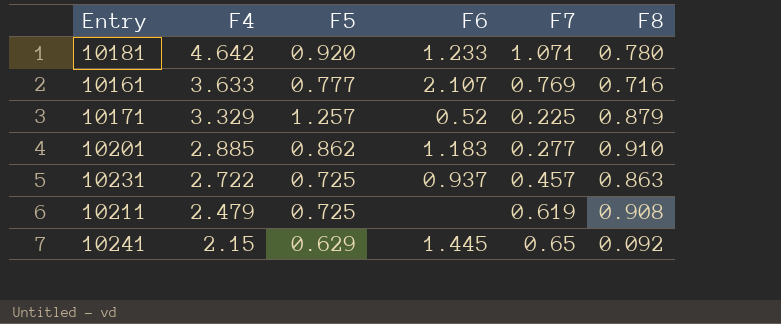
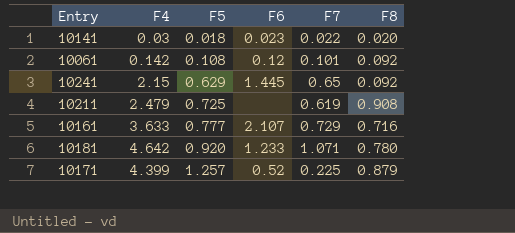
row order: F4 descending -> F5 ascending
row 10201: 2.885 | 0.862 | 1.183 | 0.277 | 0.910 -> none
row 10231: 2.722 | 0.725 | 0.937 | 0.457 | 0.863 -> none
row 10141: none -> 0.03 | 0.018 | 0.023 | 0.022 | 0.020
row 10061: none -> 0.142 | 0.108 | 0.12 | 0.101 | 0.092
10161 | F7: 0.769 -> 0.729
10171 | F4: 3.329 -> 4.399

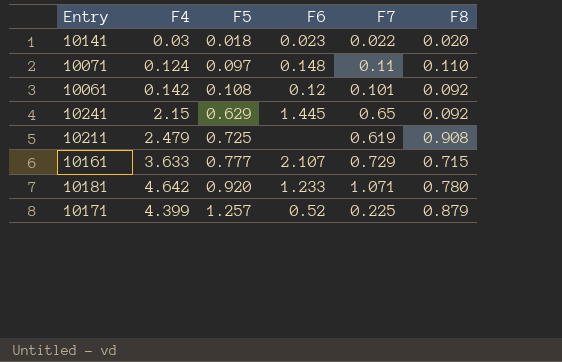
row 10071: none -> 0.124 | 0.097 | 0.148 | 0.11 | 0.110
10161 | F8: 0.716 -> 0.715

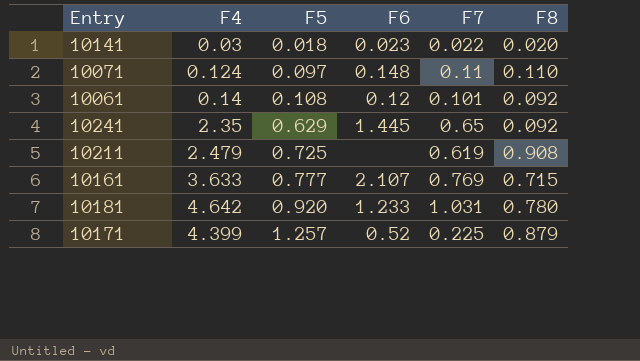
10061 | F4: 0.142 -> 0.14
10241 | F4: 2.15 -> 2.35
10161 | F7: 0.729 -> 0.769
10181 | F7: 1.071 -> 1.031

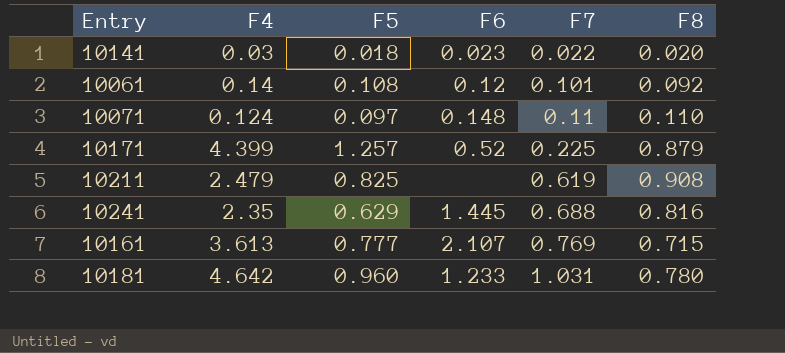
row order: F5 ascending -> F7 ascending
10211 | F5: 0.725 -> 0.825
10241 | F7: 0.65 -> 0.688
10241 | F8: 0.092 -> 0.816
10161 | F4: 3.633 -> 3.613
10181 | F5: 0.920 -> 0.960

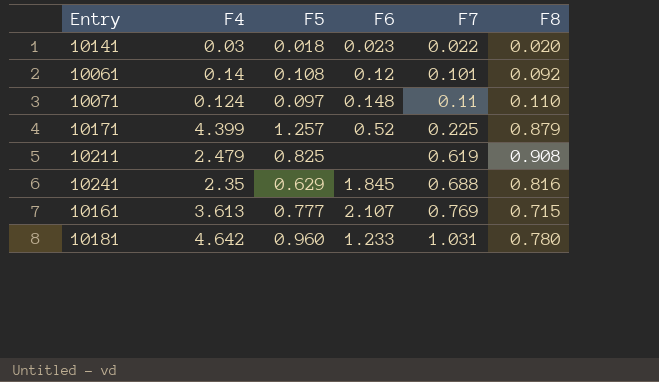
10241 | F6: 1.445 -> 1.845

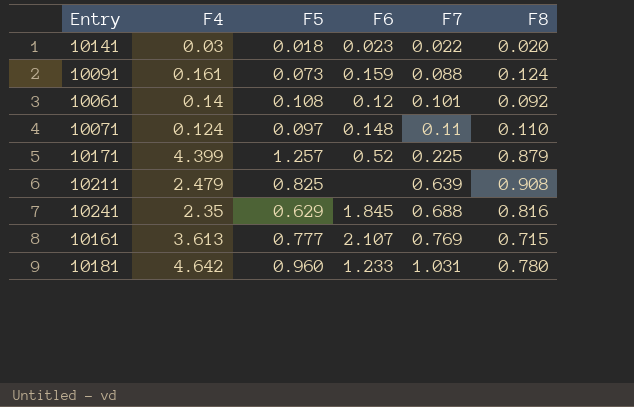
row 10091: none -> 0.161 | 0.073 | 0.159 | 0.088 | 0.124
10211 | F7: 0.619 -> 0.639

